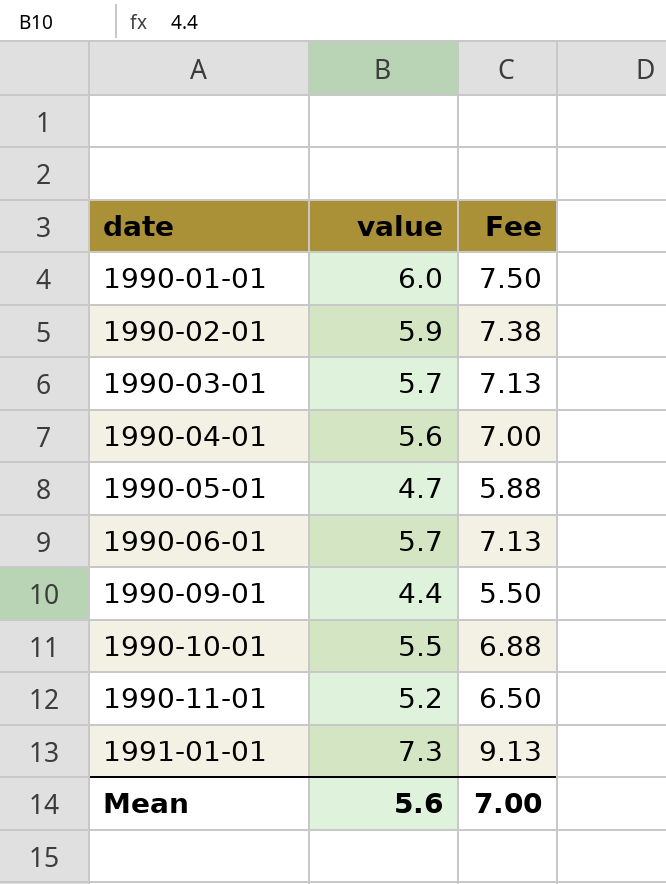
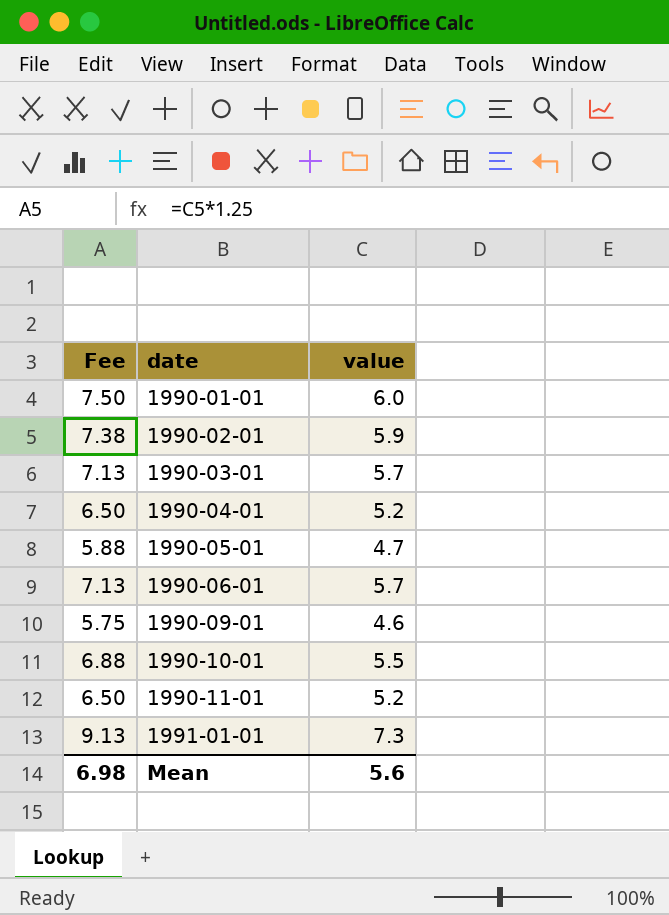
column Fee | position: 3 -> 1
1990-04-01 | Fee: 7.00 -> 6.50
1990-04-01 | value: 5.6 -> 5.2
1990-09-01 | Fee: 5.50 -> 5.75
1990-09-01 | value: 4.4 -> 4.6
Mean | Fee: 7.00 -> 6.98

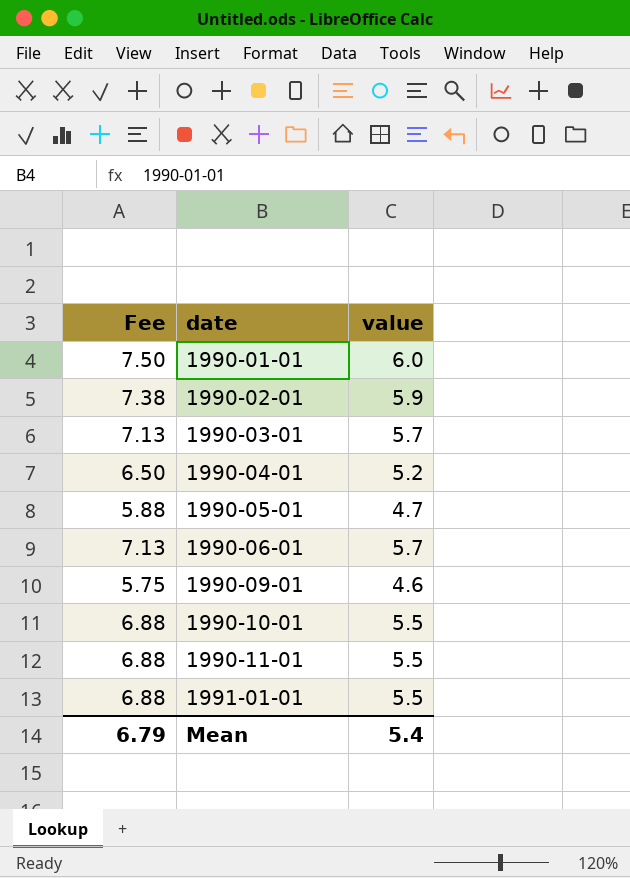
1990-11-01 | Fee: 6.50 -> 6.88
1990-11-01 | value: 5.2 -> 5.5
1991-01-01 | Fee: 9.13 -> 6.88
1991-01-01 | value: 7.3 -> 5.5
Mean | Fee: 6.98 -> 6.79
Mean | value: 5.6 -> 5.4

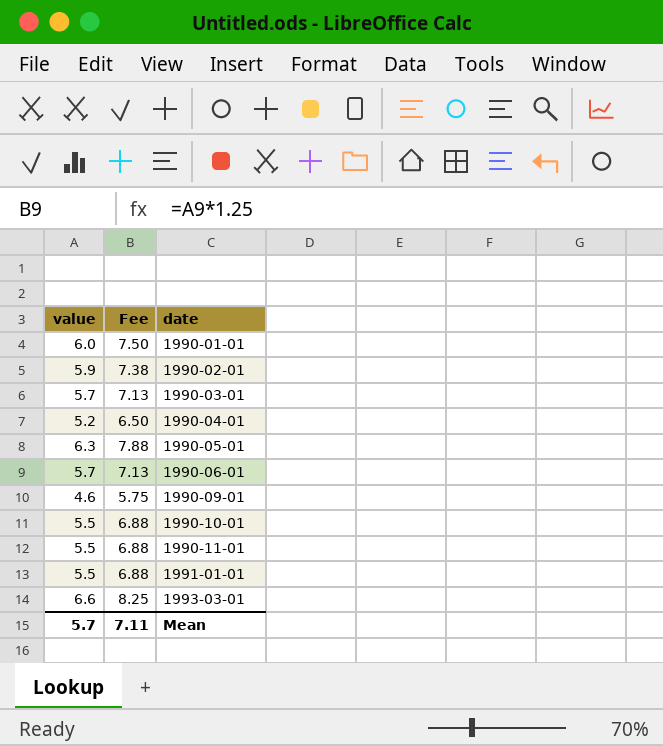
column value | position: 3 -> 1
1990-05-01 | value: 4.7 -> 6.3
1990-05-01 | Fee: 5.88 -> 7.88
row 1993-03-01: none -> 6.6 | 8.25
Mean | value: 5.4 -> 5.7
Mean | Fee: 6.79 -> 7.11

